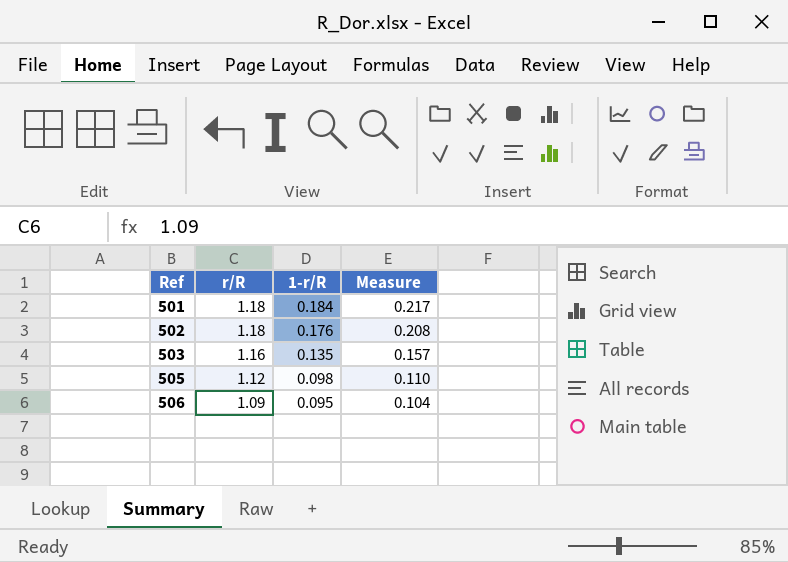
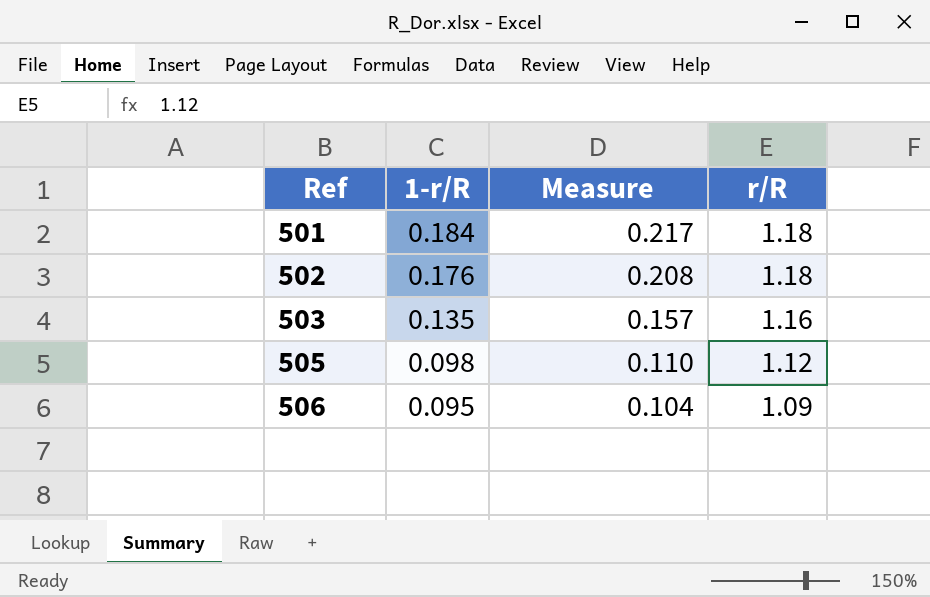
column r/R | position: 2 -> 4

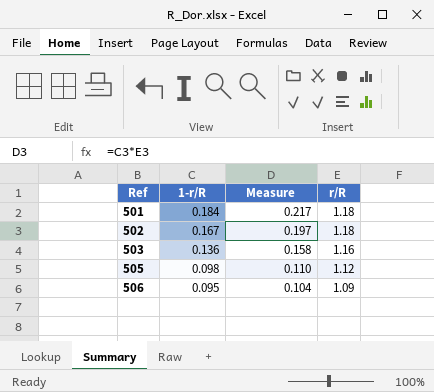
502 | 1-r/R: 0.176 -> 0.167
502 | Measure: 0.208 -> 0.197
503 | 1-r/R: 0.135 -> 0.136
503 | Measure: 0.157 -> 0.158

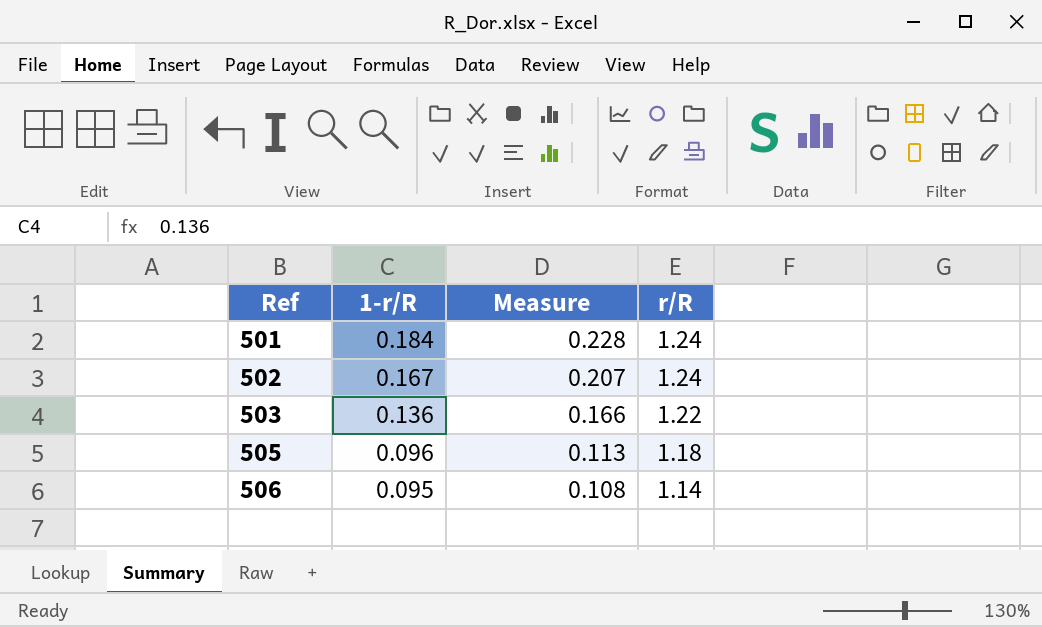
501 | Measure: 0.217 -> 0.228
501 | r/R: 1.18 -> 1.24
502 | Measure: 0.197 -> 0.207
502 | r/R: 1.18 -> 1.24
503 | Measure: 0.158 -> 0.166
503 | r/R: 1.16 -> 1.22
505 | 1-r/R: 0.098 -> 0.096
505 | Measure: 0.110 -> 0.113
505 | r/R: 1.12 -> 1.18
506 | Measure: 0.104 -> 0.108
506 | r/R: 1.09 -> 1.14

